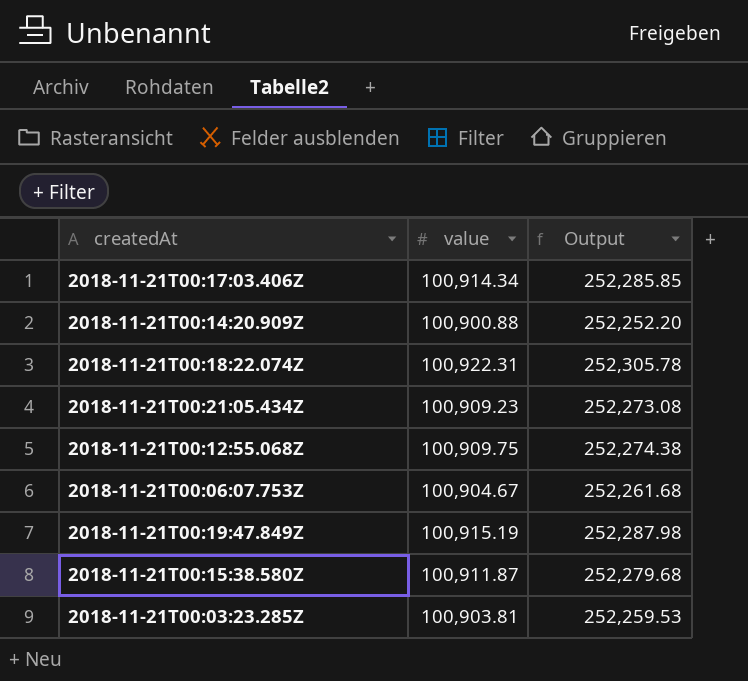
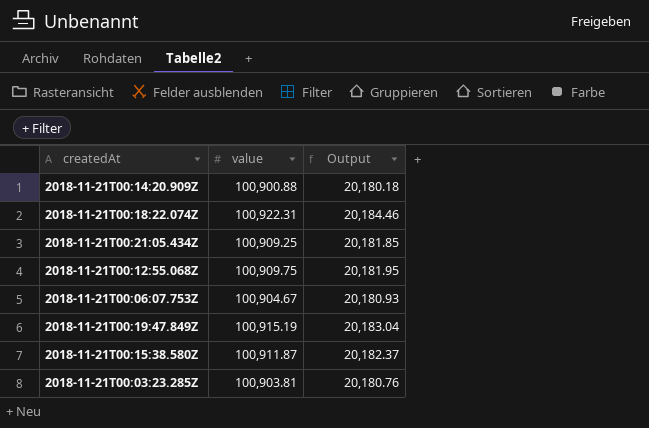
column Output | formula: [value] * 2.5 -> [value] * 0.2
row 2018-11-21T00:17:03.406Z: 100,914.34 | 252,285.85 -> none
2018-11-21T00:21:05.434Z | value: 100,909.23 -> 100,909.25

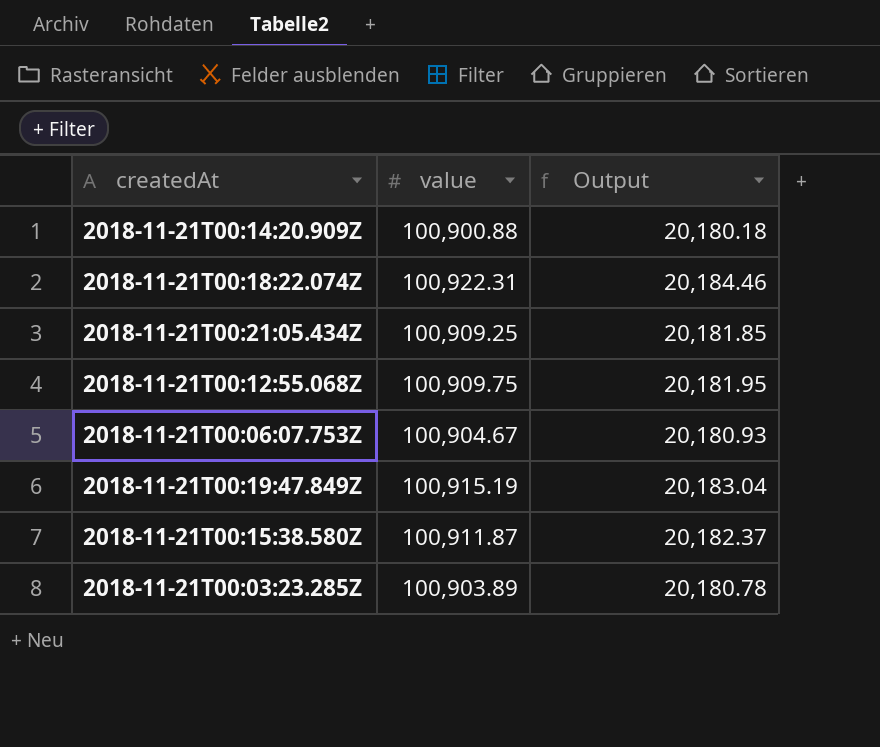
2018-11-21T00:03:23.285Z | value: 100,903.81 -> 100,903.89
2018-11-21T00:03:23.285Z | Output: 20,180.76 -> 20,180.78

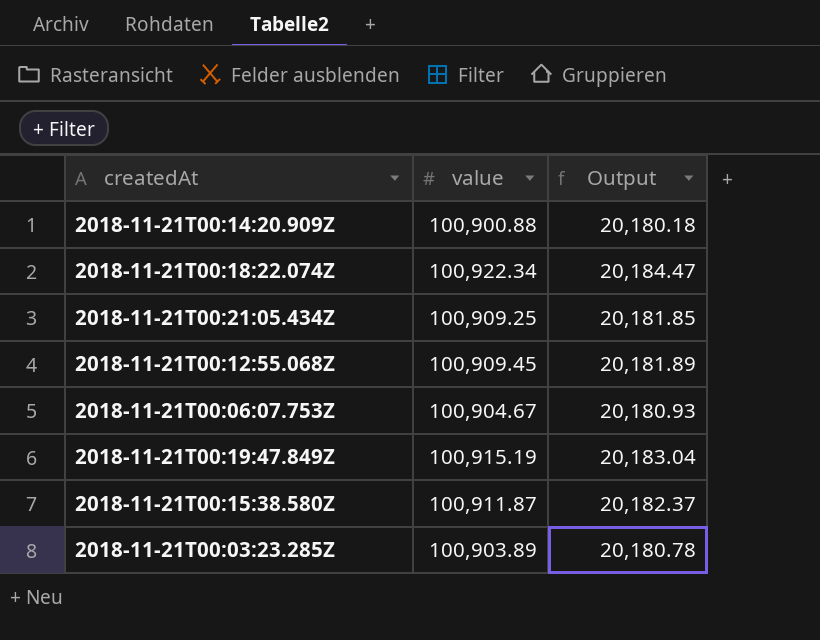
2018-11-21T00:18:22.074Z | value: 100,922.31 -> 100,922.34
2018-11-21T00:18:22.074Z | Output: 20,184.46 -> 20,184.47
2018-11-21T00:12:55.068Z | value: 100,909.75 -> 100,909.45
2018-11-21T00:12:55.068Z | Output: 20,181.95 -> 20,181.89

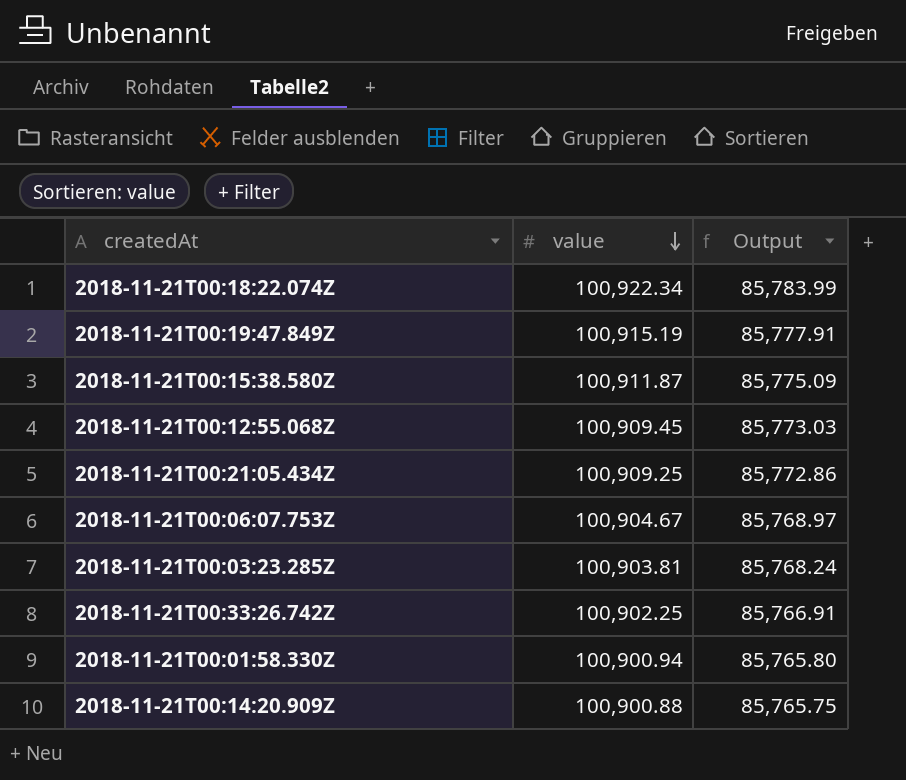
row order: none -> value descending
column Output | formula: [value] * 0.2 -> [value] * 0.85
2018-11-21T00:03:23.285Z | value: 100,903.89 -> 100,903.81
row 2018-11-21T00:33:26.742Z: none -> 100,902.25 | 85,766.91
row 2018-11-21T00:01:58.330Z: none -> 100,900.94 | 85,765.80

